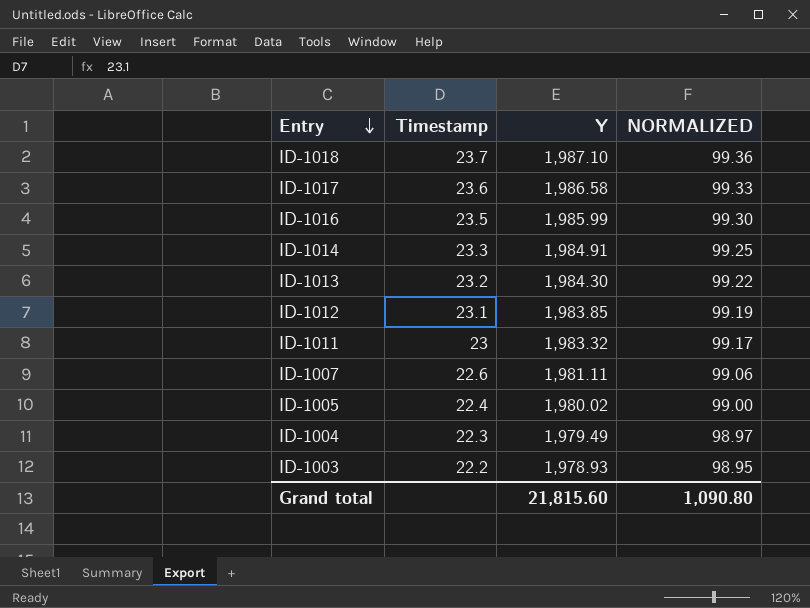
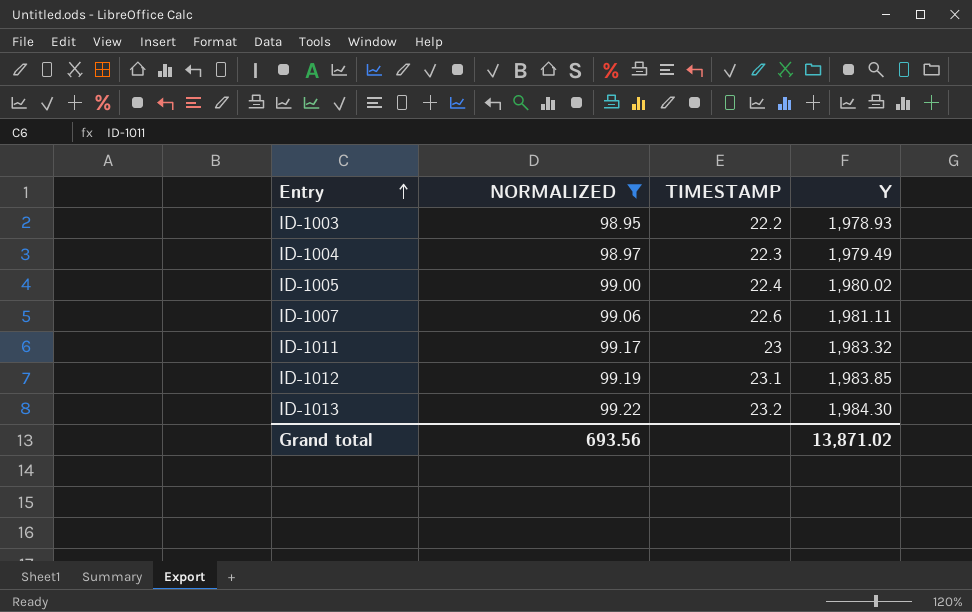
filter: none -> NORMALIZED <= 99.22
row order: Entry descending -> Entry ascending
column NORMALIZED | position: 4 -> 2
column name: Timestamp -> TIMESTAMP
Grand total | NORMALIZED: 1,090.80 -> 693.56
Grand total | Y: 21,815.60 -> 13,871.02

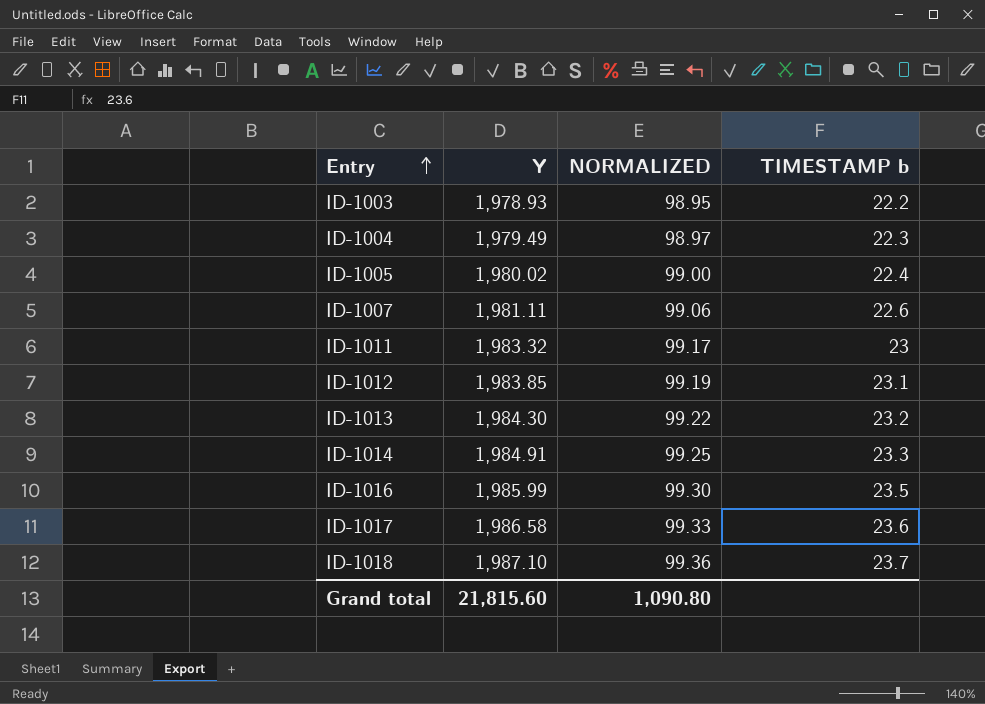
filter: NORMALIZED <= 99.22 -> none
column Y | position: 4 -> 2
column name: TIMESTAMP -> TIMESTAMP b
Grand total | Y: 13,871.02 -> 21,815.60
Grand total | NORMALIZED: 693.56 -> 1,090.80

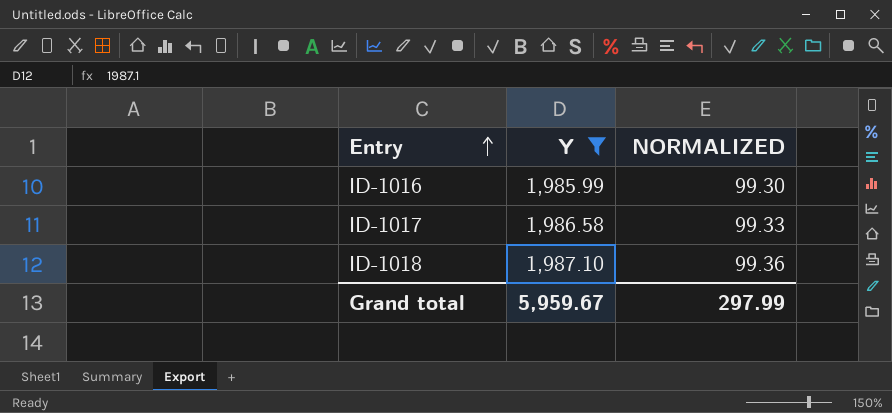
filter: none -> Y >= 1,985.99
column TIMESTAMP b | position: 4 -> none
Grand total | Y: 21,815.60 -> 5,959.67
Grand total | NORMALIZED: 1,090.80 -> 297.99

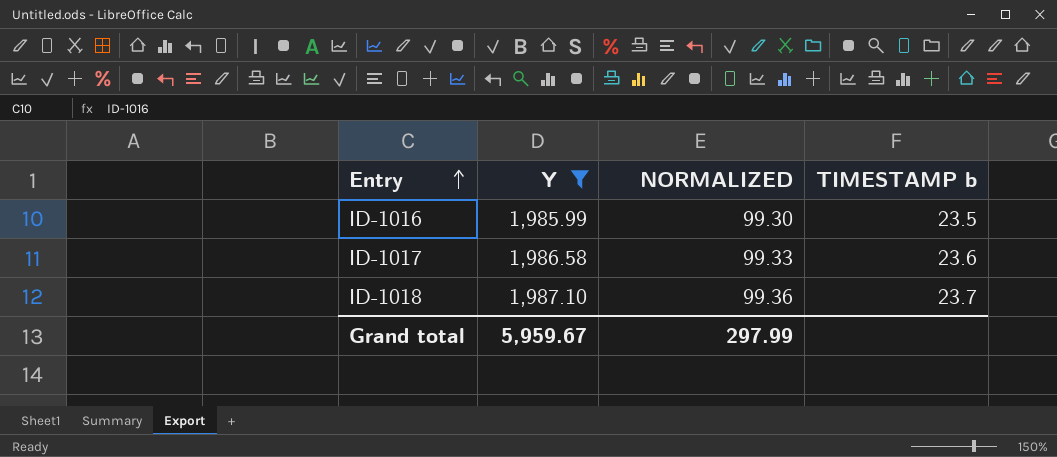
column TIMESTAMP b | position: none -> 4

